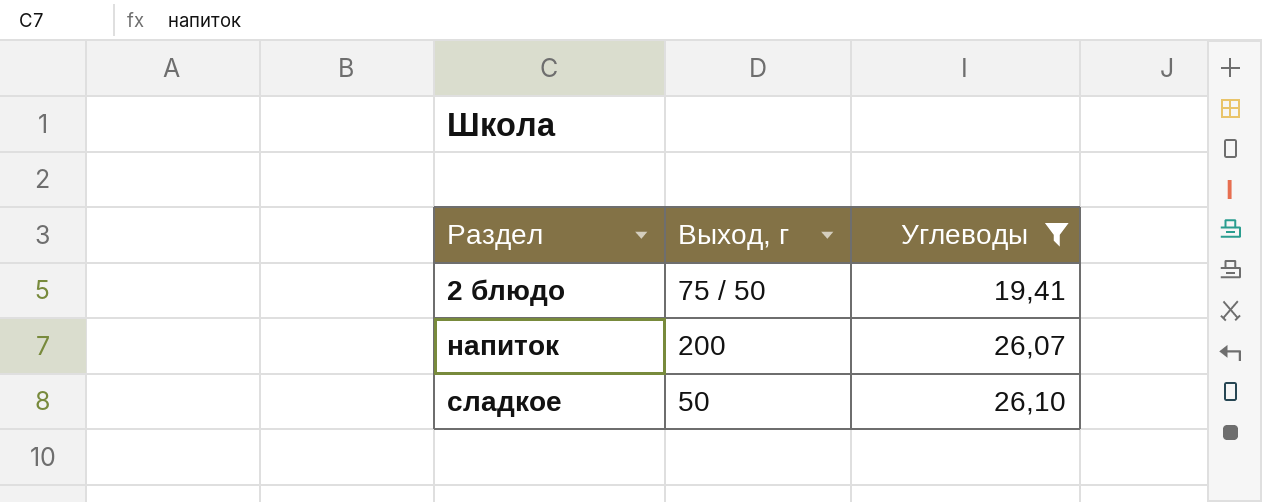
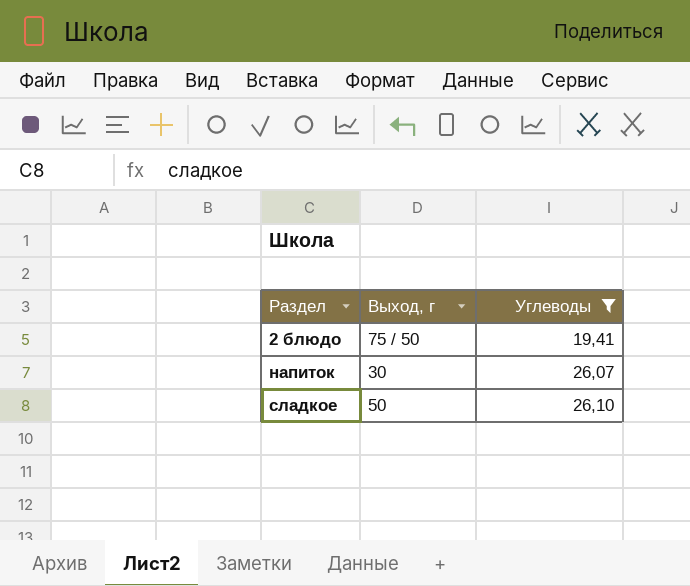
напиток | Выход, г: 200 -> 30

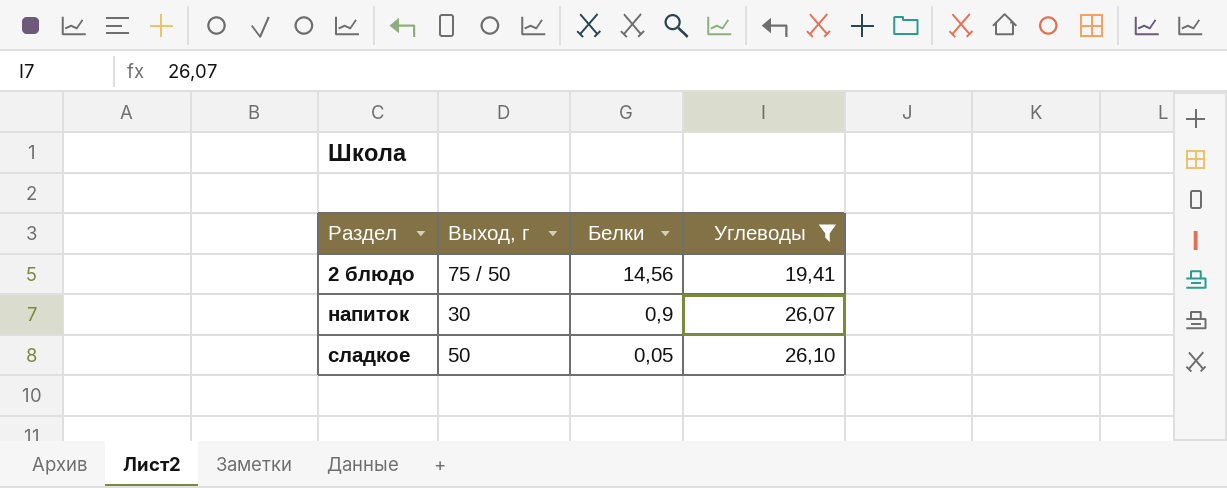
column Белки | position: none -> 3

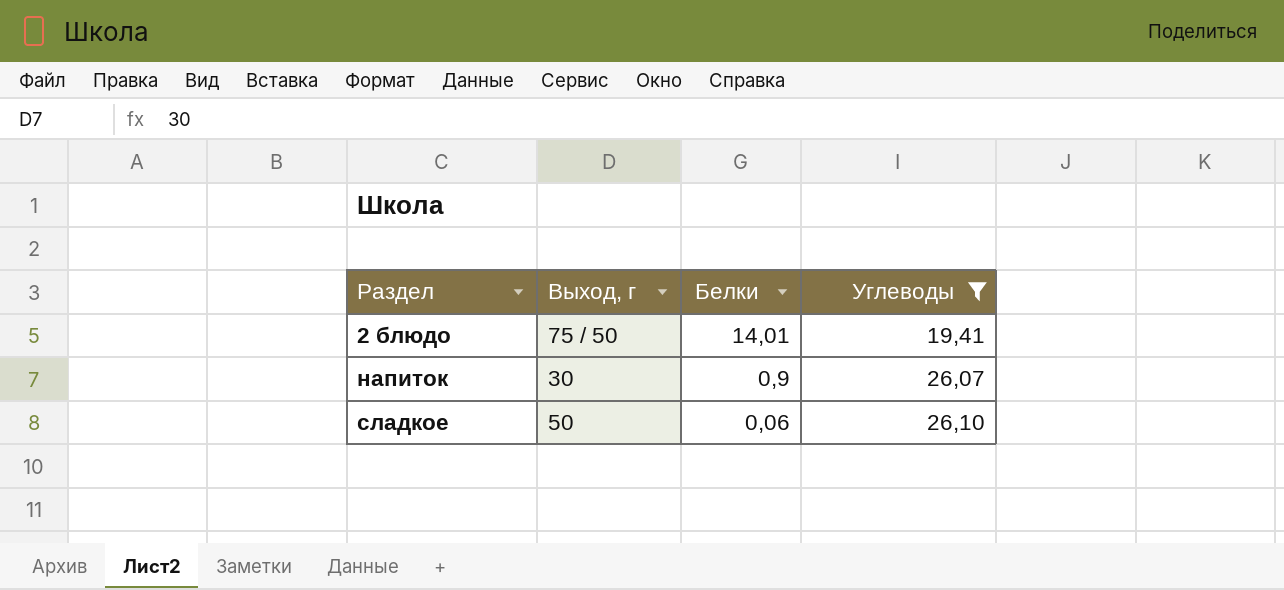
2 блюдо | Белки: 14,56 -> 14,01
сладкое | Белки: 0,05 -> 0,06

